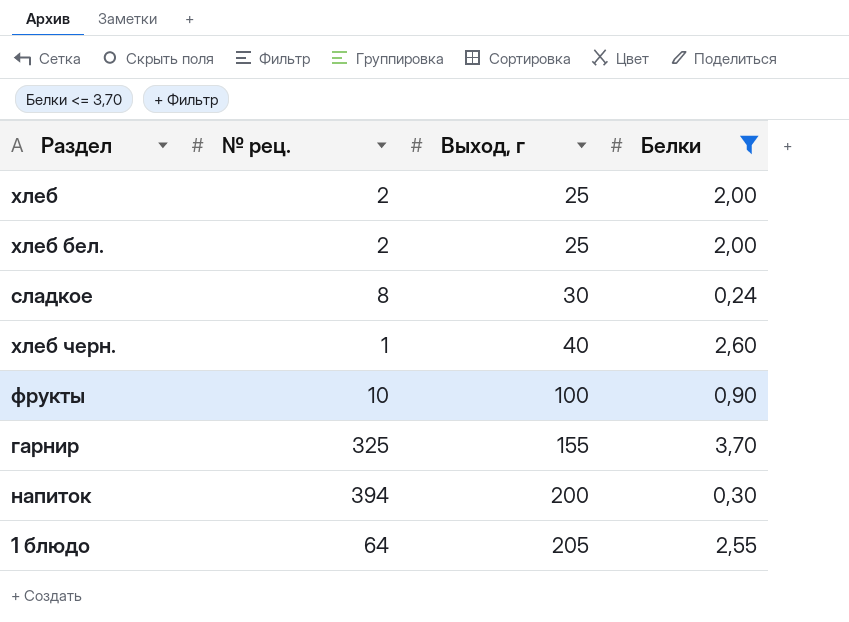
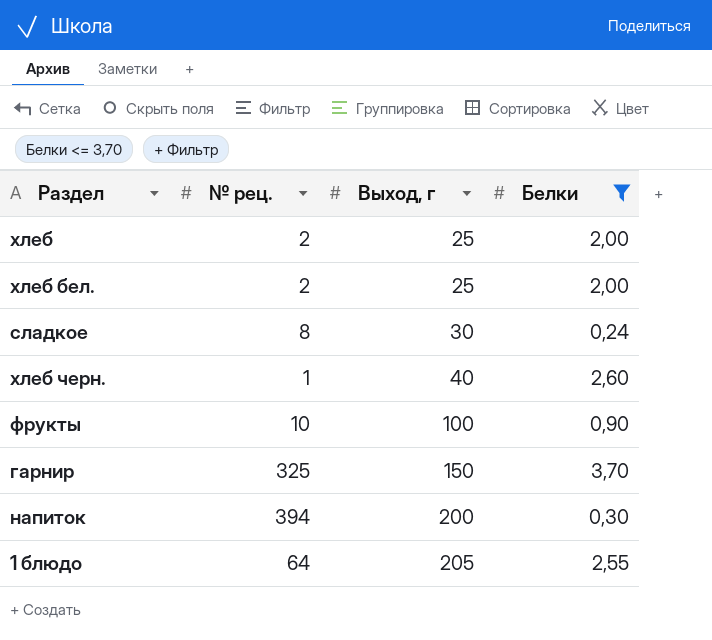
гарнир | Выход, г: 155 -> 150

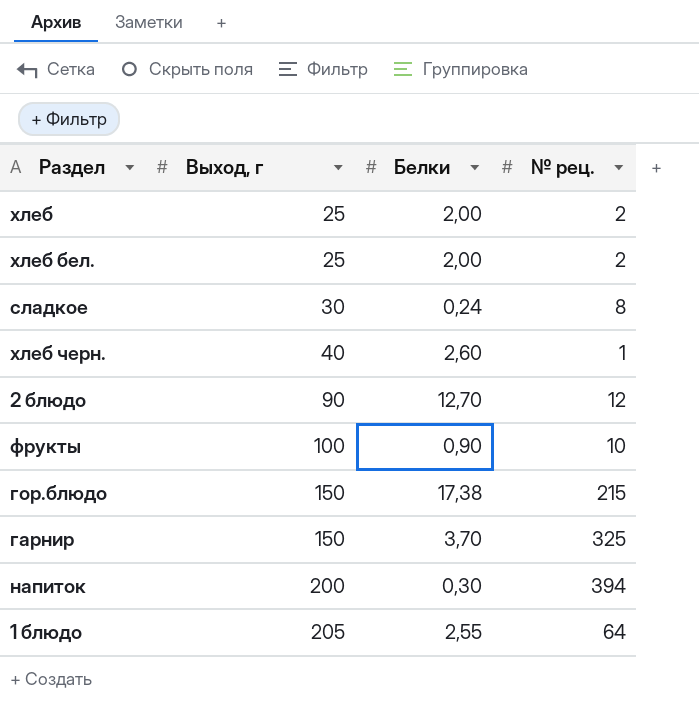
filter: Белки <= 3,70 -> none
column № рец. | position: 2 -> 4

